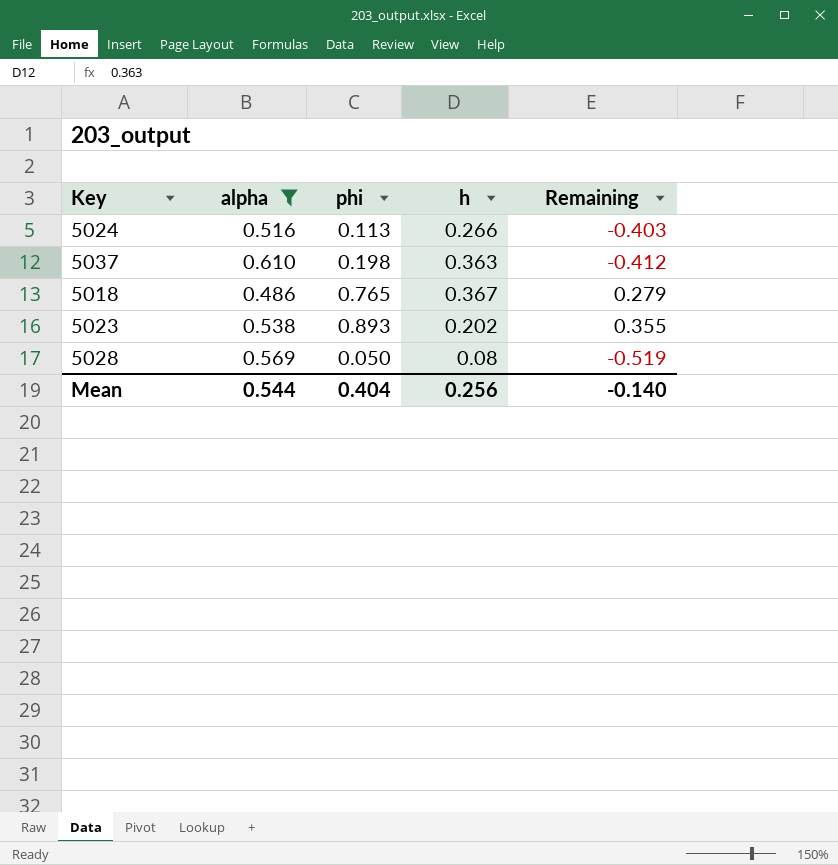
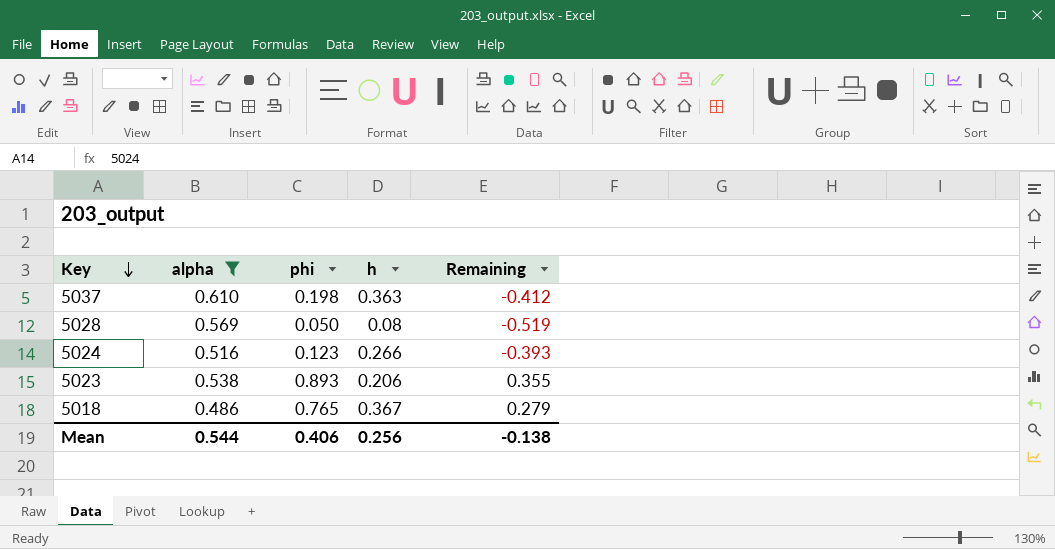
row order: none -> Key descending
5024 | phi: 0.113 -> 0.123
5024 | Remaining: -0.403 -> -0.393
5023 | h: 0.202 -> 0.206
Mean | phi: 0.404 -> 0.406
Mean | Remaining: -0.140 -> -0.138

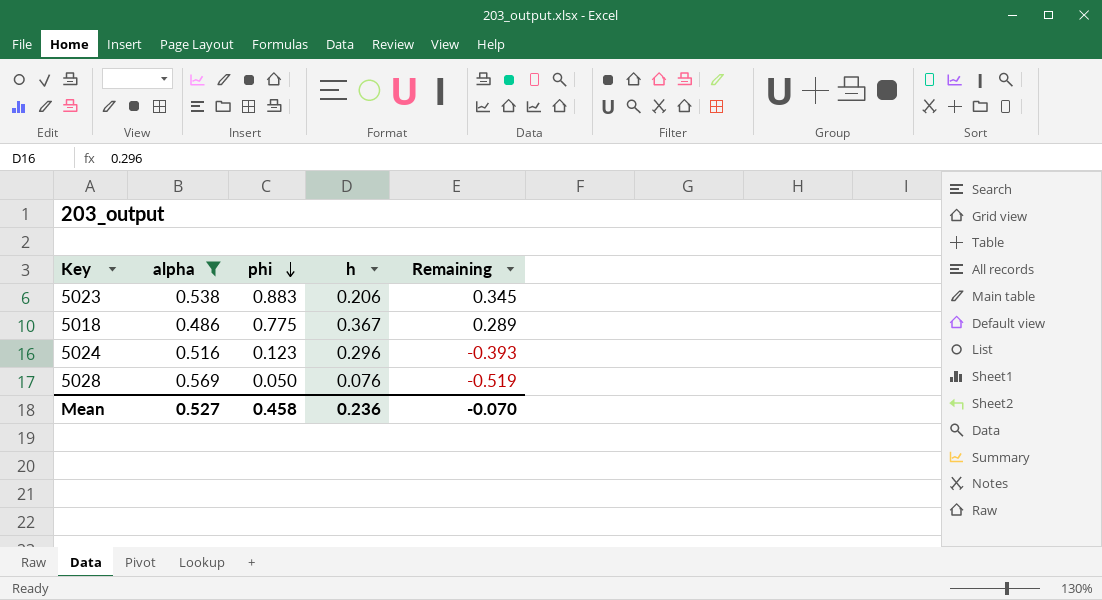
row order: Key descending -> phi descending
row 5037: 0.610 | 0.198 | 0.363 | -0.412 -> none
5023 | phi: 0.893 -> 0.883
5023 | Remaining: 0.355 -> 0.345
5018 | phi: 0.765 -> 0.775
5018 | Remaining: 0.279 -> 0.289
5024 | h: 0.266 -> 0.296
5028 | h: 0.08 -> 0.076
Mean | alpha: 0.544 -> 0.527
Mean | phi: 0.406 -> 0.458
Mean | h: 0.256 -> 0.236
Mean | Remaining: -0.138 -> -0.070

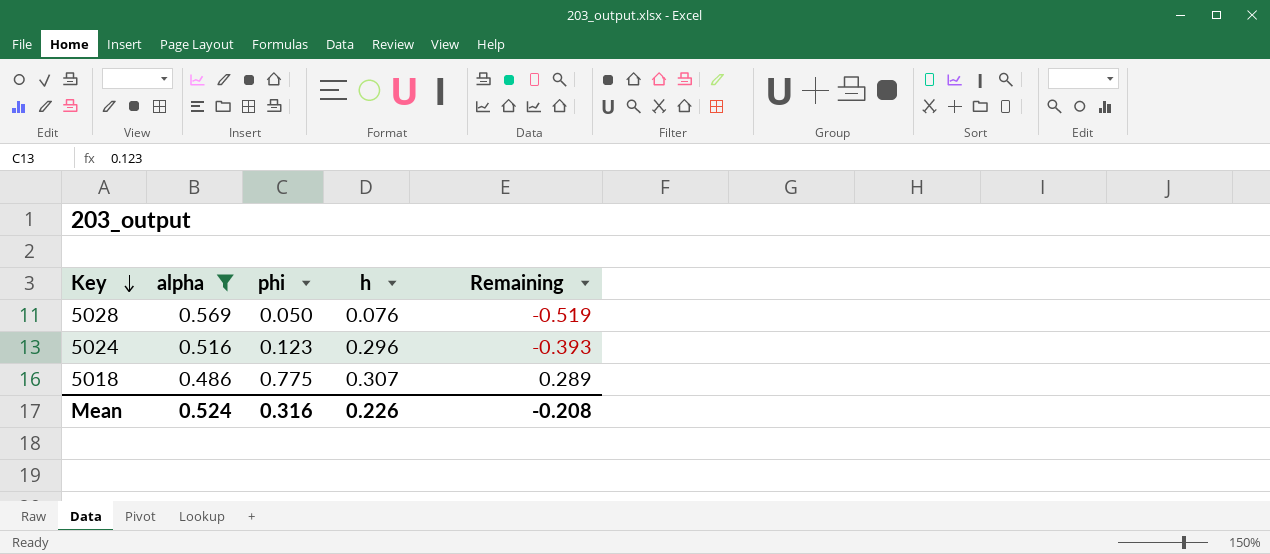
row order: phi descending -> Key descending
row 5023: 0.538 | 0.883 | 0.206 | 0.345 -> none
5018 | h: 0.367 -> 0.307
Mean | alpha: 0.527 -> 0.524
Mean | phi: 0.458 -> 0.316
Mean | h: 0.236 -> 0.226
Mean | Remaining: -0.070 -> -0.208

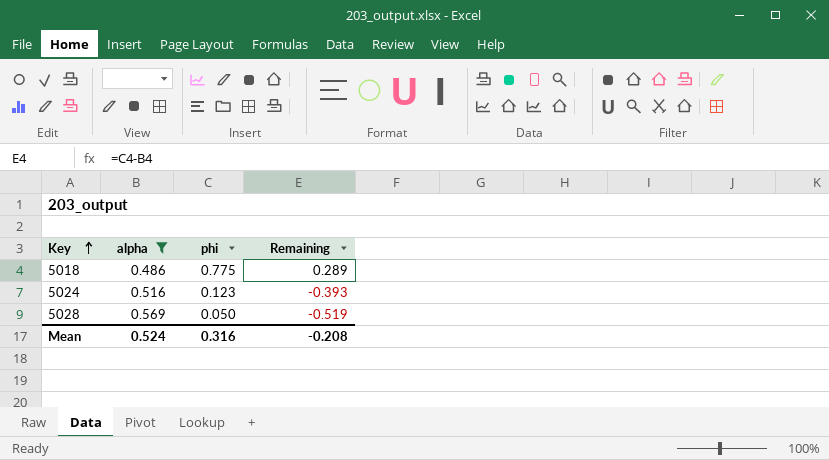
row order: Key descending -> Key ascending
column h | position: 4 -> none

